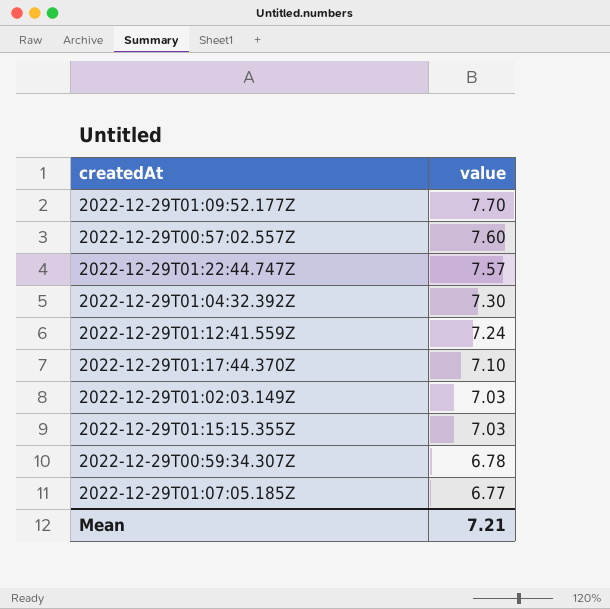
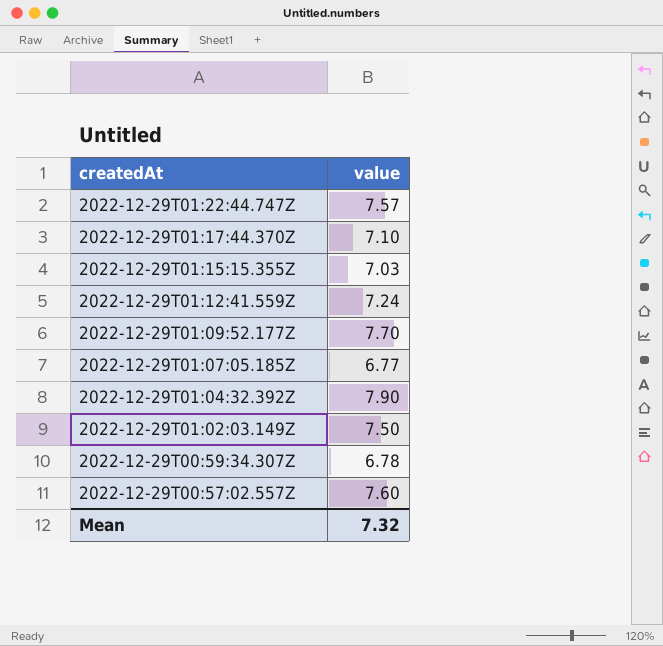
row order: value descending -> createdAt descending
2022-12-29T01:04:32.392Z | value: 7.30 -> 7.90
2022-12-29T01:02:03.149Z | value: 7.03 -> 7.50
Mean | value: 7.21 -> 7.32

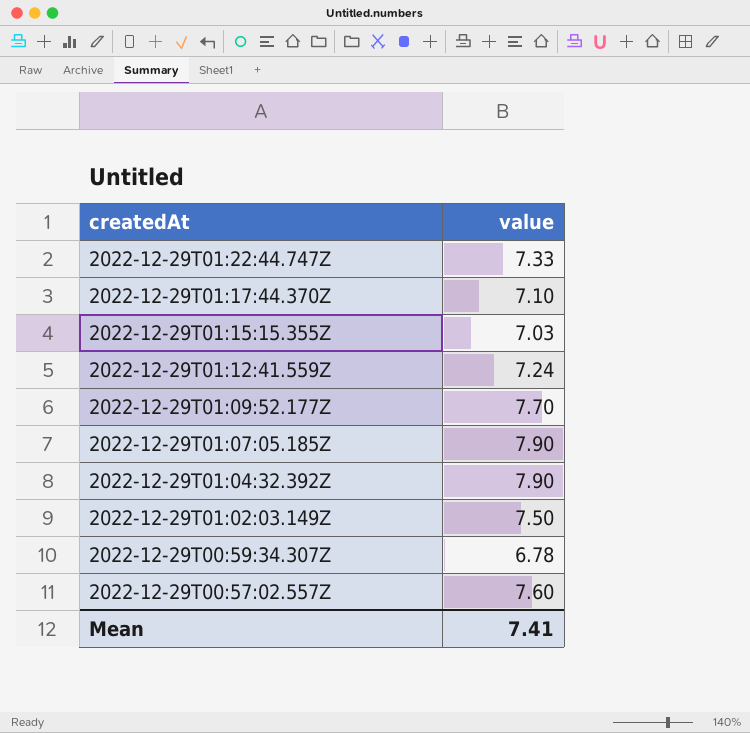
2022-12-29T01:22:44.747Z | value: 7.57 -> 7.33
2022-12-29T01:07:05.185Z | value: 6.77 -> 7.90
Mean | value: 7.32 -> 7.41

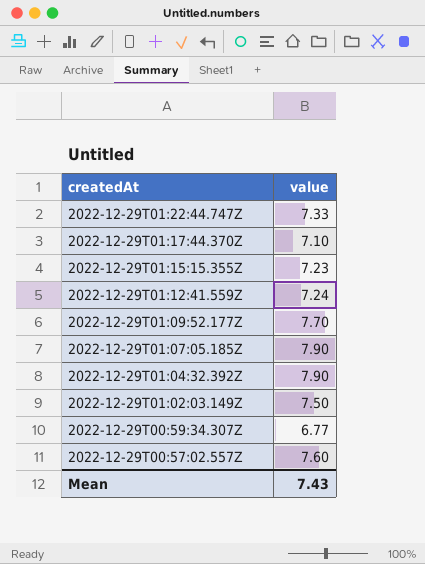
2022-12-29T01:15:15.355Z | value: 7.03 -> 7.23
2022-12-29T00:59:34.307Z | value: 6.78 -> 6.77
Mean | value: 7.41 -> 7.43

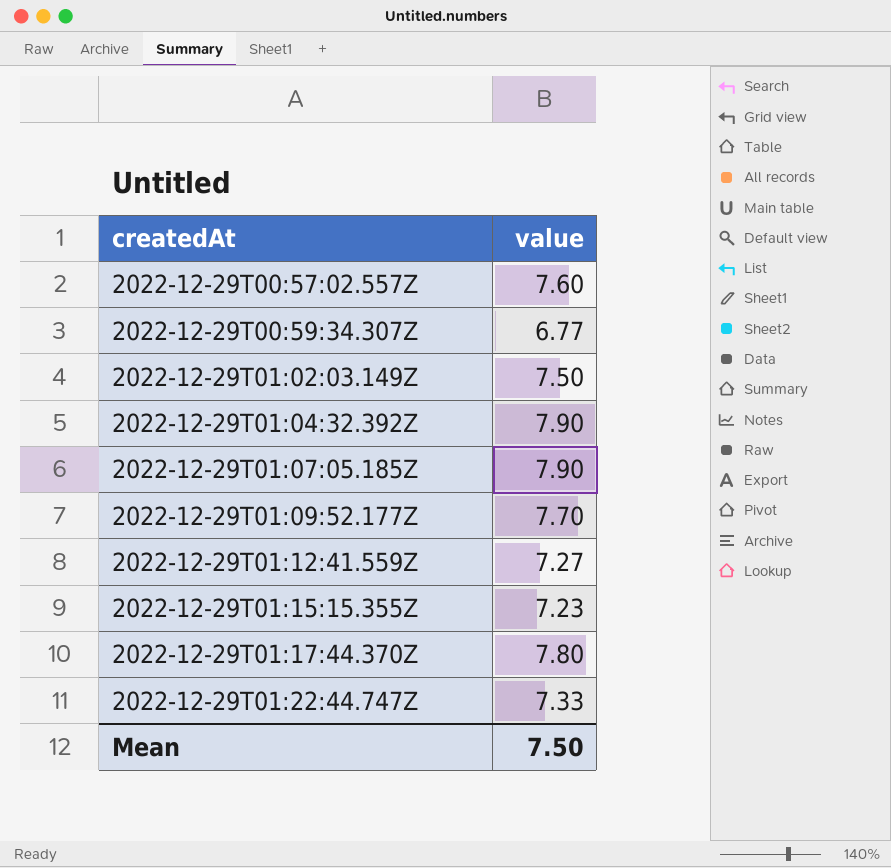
row order: createdAt descending -> createdAt ascending
2022-12-29T01:12:41.559Z | value: 7.24 -> 7.27
2022-12-29T01:17:44.370Z | value: 7.10 -> 7.80
Mean | value: 7.43 -> 7.50

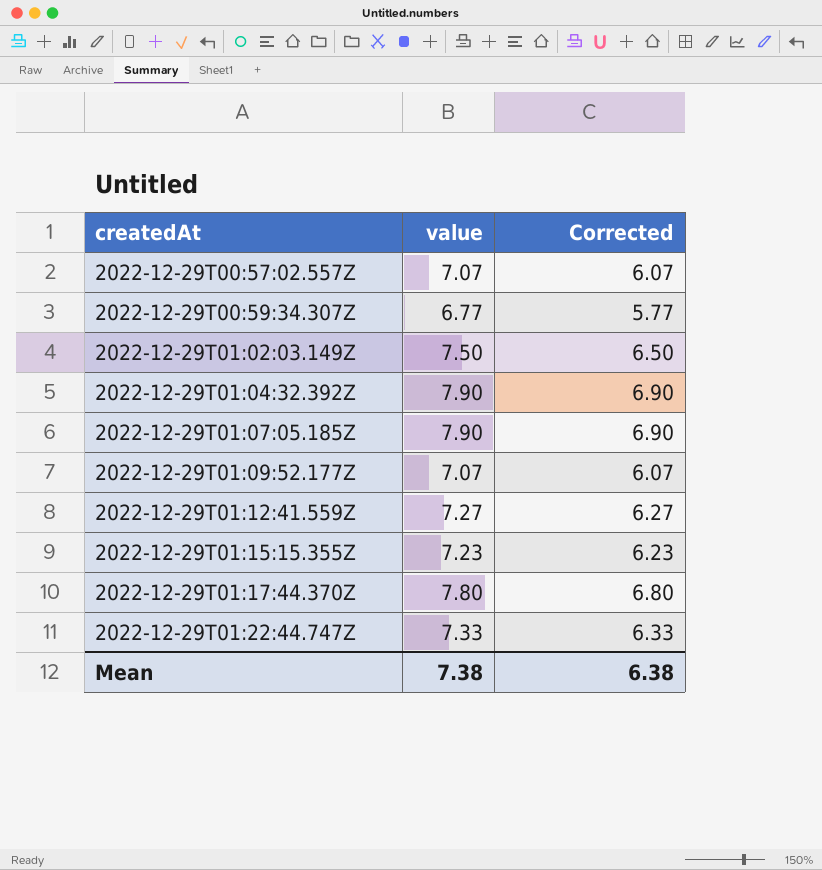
column Corrected | formula: none -> [value] - 1
2022-12-29T00:57:02.557Z | value: 7.60 -> 7.07
2022-12-29T01:09:52.177Z | value: 7.70 -> 7.07
Mean | value: 7.50 -> 7.38

